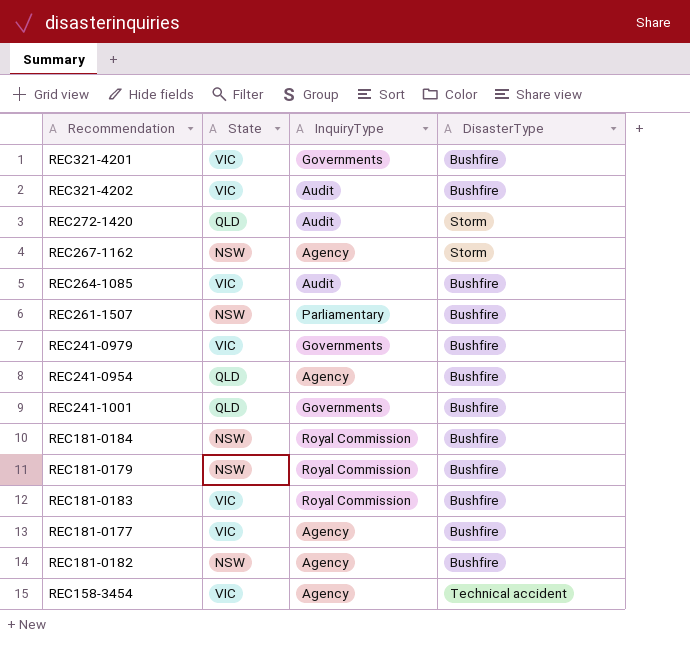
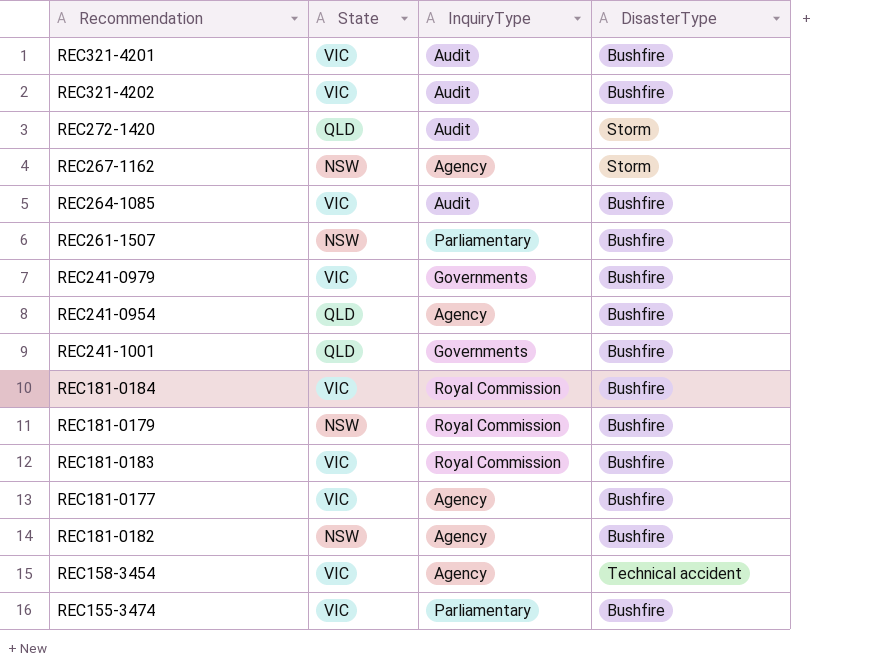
REC321-4201 | InquiryType: Governments -> Audit
REC181-0184 | State: NSW -> VIC
row REC155-3474: none -> VIC | Parliamentary | Bushfire

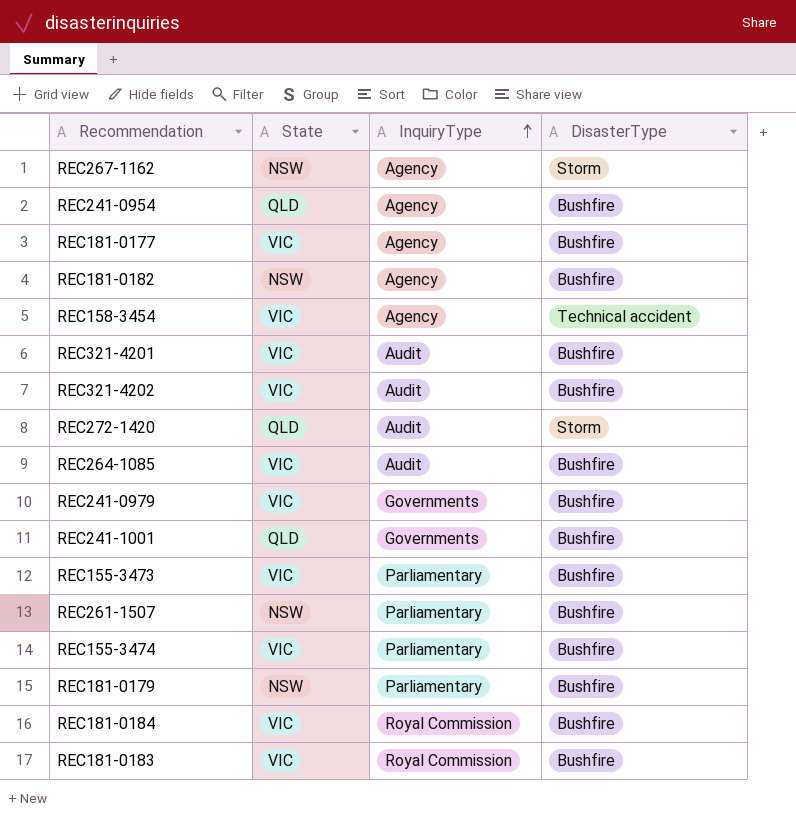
row order: none -> InquiryType ascending
row REC155-3473: none -> VIC | Parliamentary | Bushfire
REC181-0179 | InquiryType: Royal Commission -> Parliamentary

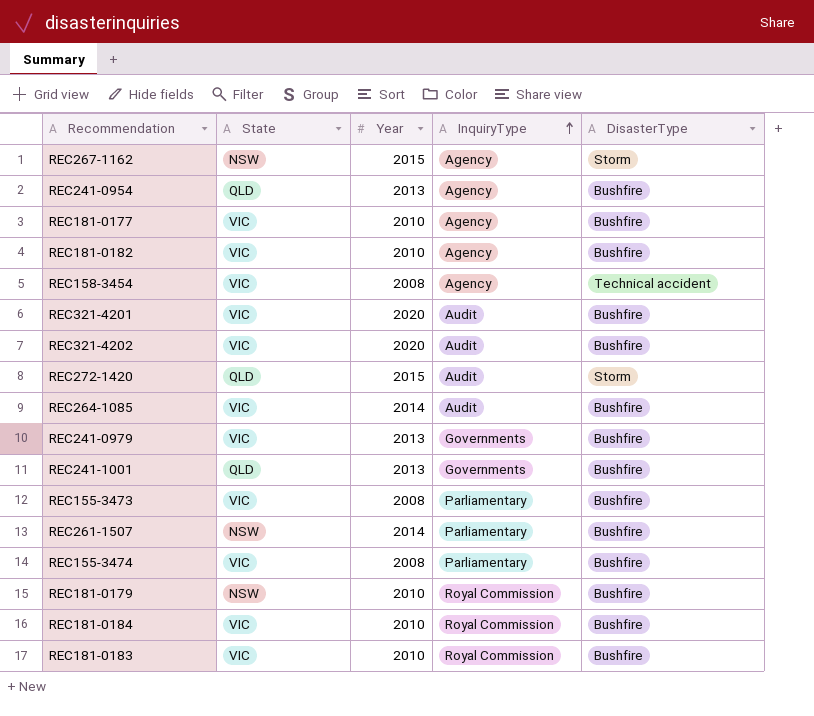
column Year | position: none -> 3
REC181-0182 | State: NSW -> VIC
REC181-0179 | InquiryType: Parliamentary -> Royal Commission

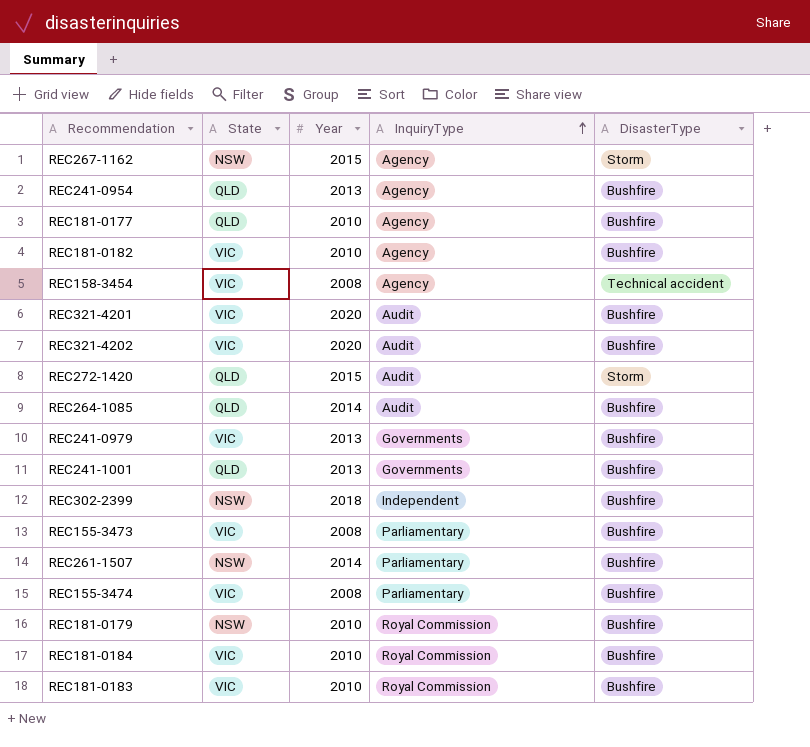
REC181-0177 | State: VIC -> QLD
REC264-1085 | State: VIC -> QLD
row REC302-2399: none -> NSW | 2018 | Independent | Bushfire

